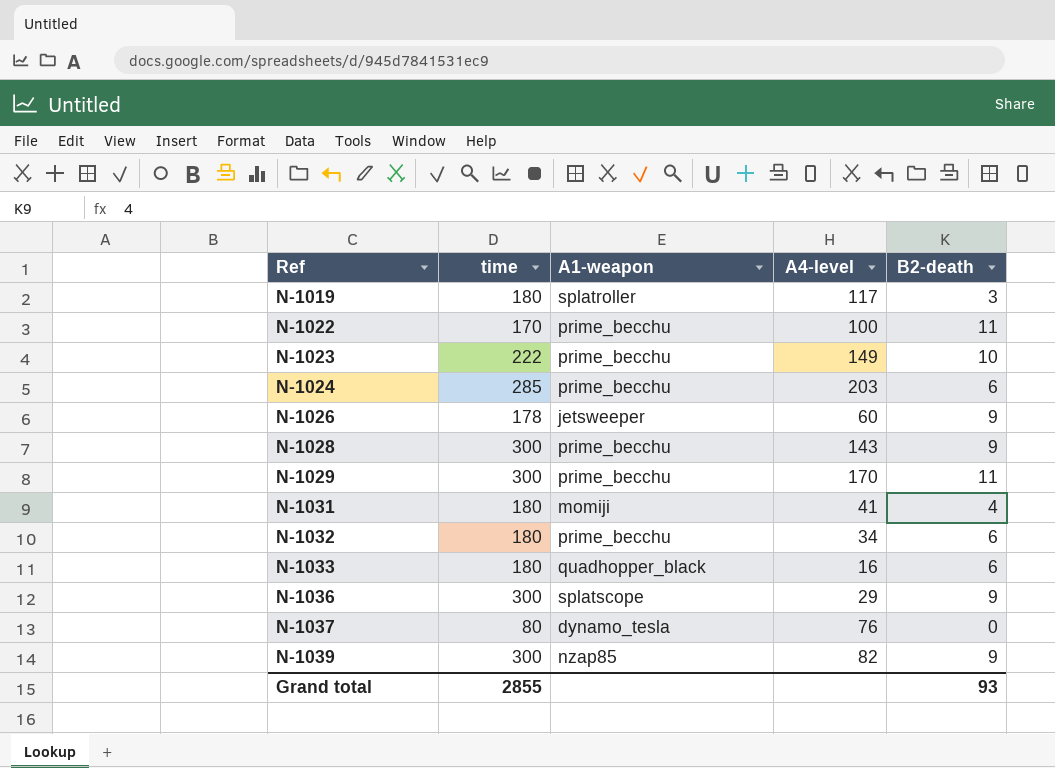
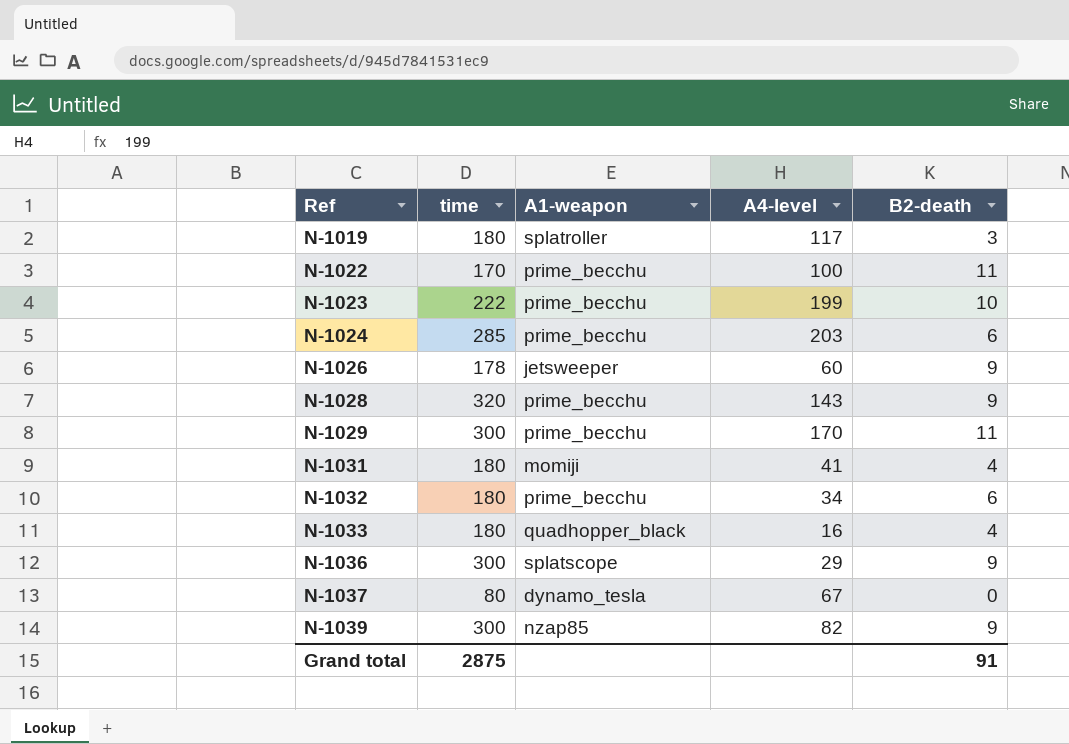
N-1023 | A4-level: 149 -> 199
N-1028 | time: 300 -> 320
N-1033 | B2-death: 6 -> 4
N-1037 | A4-level: 76 -> 67
Grand total | time: 2855 -> 2875
Grand total | B2-death: 93 -> 91

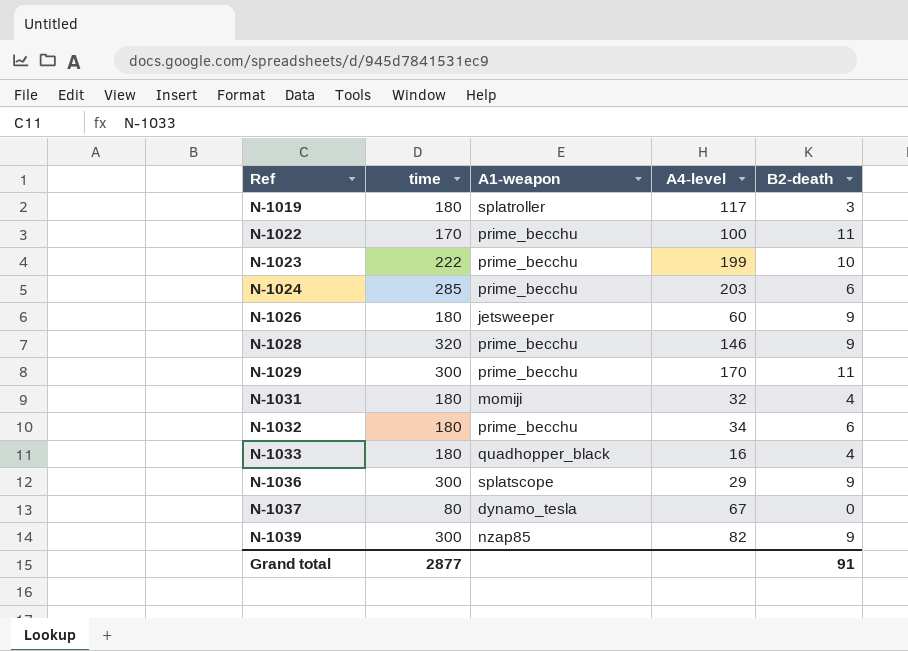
N-1026 | time: 178 -> 180
N-1028 | A4-level: 143 -> 146
N-1031 | A4-level: 41 -> 32
Grand total | time: 2875 -> 2877

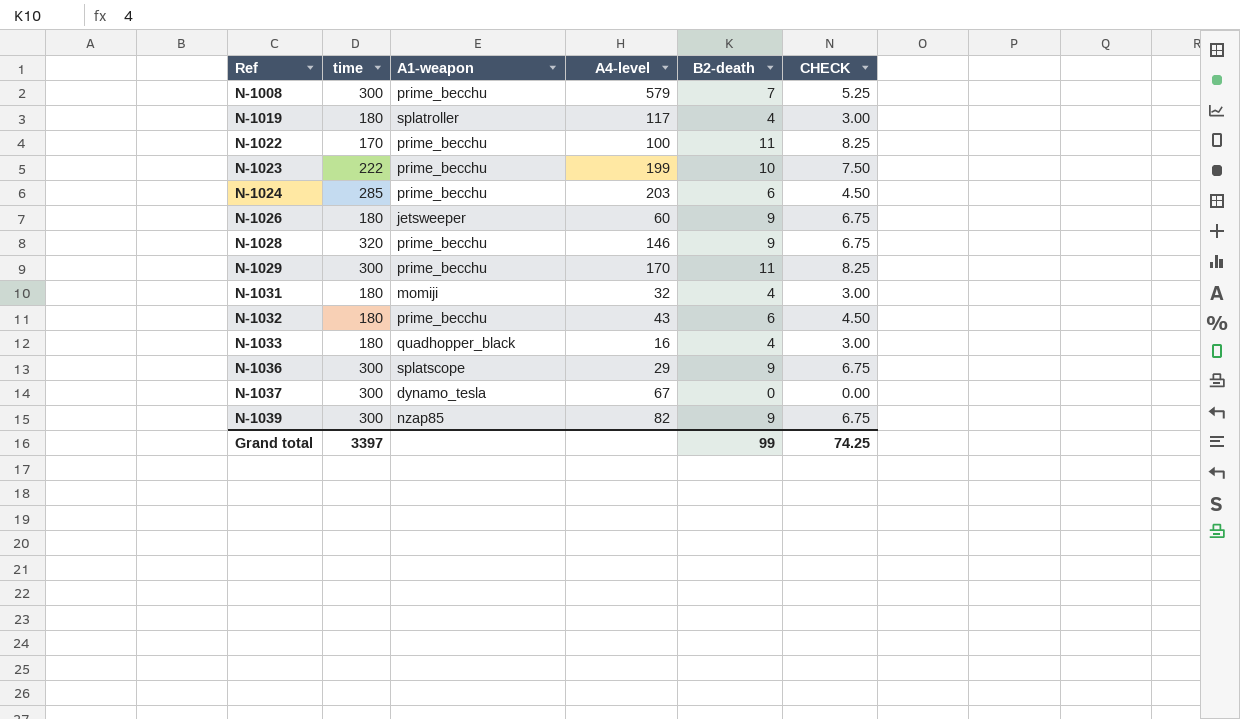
column CHECK | formula: none -> [B2-death] * 0.75
row N-1008: none -> 300 | prime_becchu | 579 | 7 | 5.25
N-1019 | B2-death: 3 -> 4
N-1032 | A4-level: 34 -> 43
N-1037 | time: 80 -> 300
Grand total | time: 2877 -> 3397
Grand total | B2-death: 91 -> 99

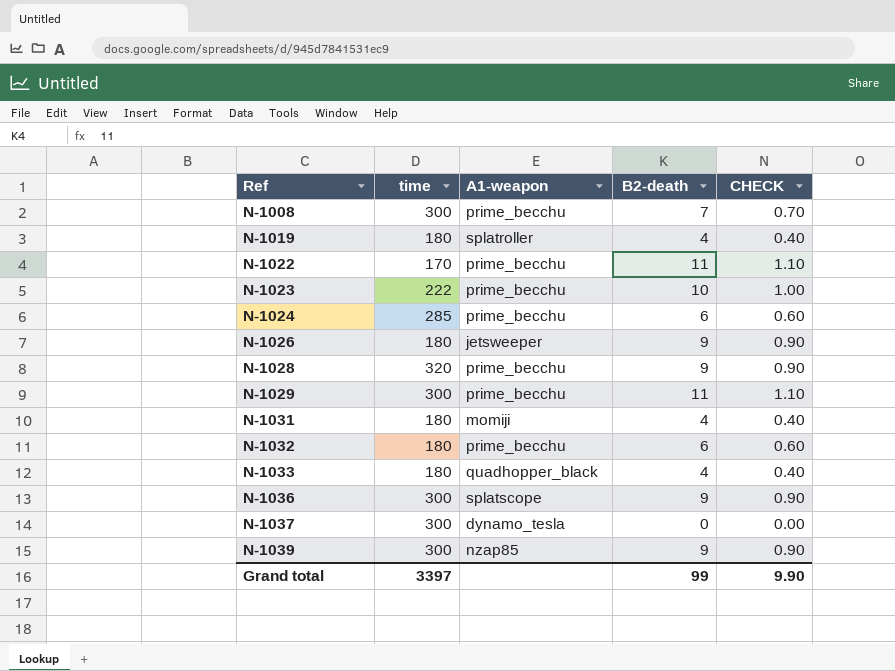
column A4-level | position: 4 -> none
column CHECK | formula: [B2-death] * 0.75 -> [B2-death] * 0.1
Grand total | CHECK: 74.25 -> 9.90

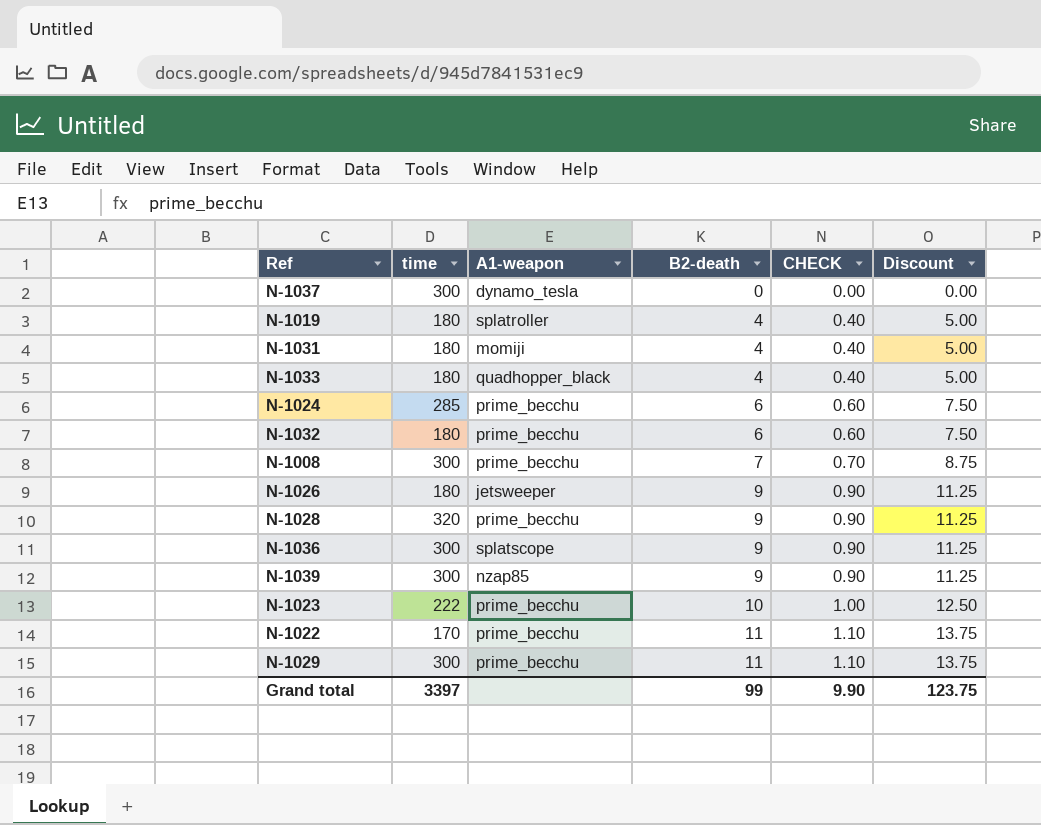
row order: Ref ascending -> B2-death ascending
column Discount | formula: none -> [B2-death] * 1.25

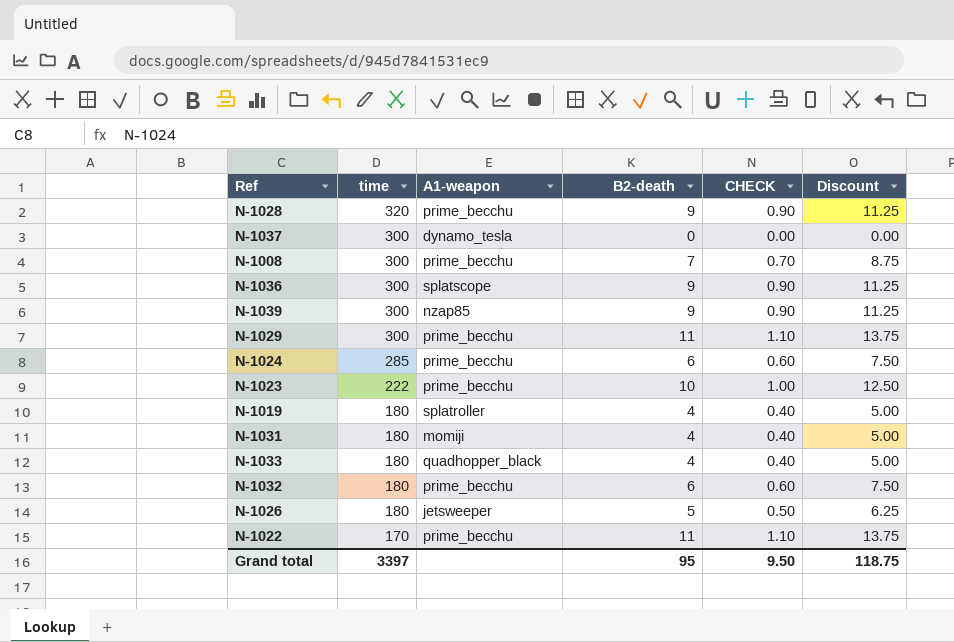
row order: B2-death ascending -> time descending
N-1026 | B2-death: 9 -> 5
N-1026 | CHECK: 0.90 -> 0.50
N-1026 | Discount: 11.25 -> 6.25
Grand total | B2-death: 99 -> 95
Grand total | CHECK: 9.90 -> 9.50
Grand total | Discount: 123.75 -> 118.75

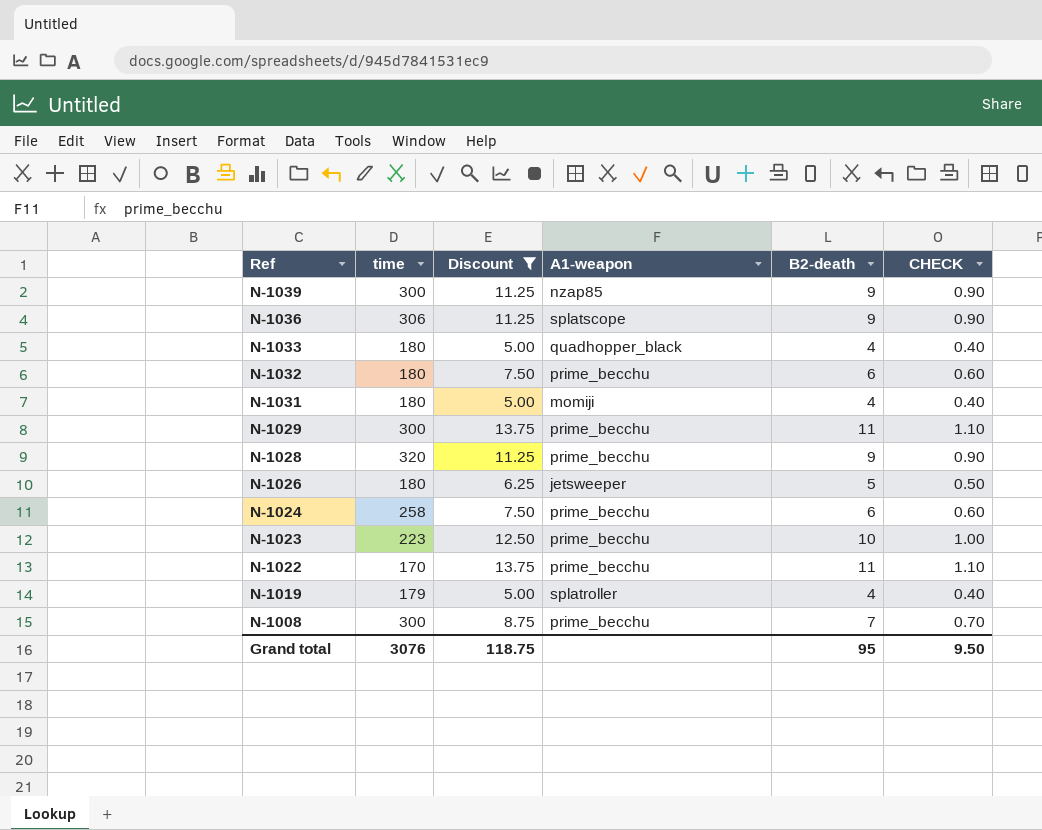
filter: none -> Discount != 0.00
row order: time descending -> Ref descending
column Discount | position: 6 -> 3
N-1036 | time: 300 -> 306
N-1024 | time: 285 -> 258
N-1023 | time: 222 -> 223
N-1019 | time: 180 -> 179
Grand total | time: 3397 -> 3076

